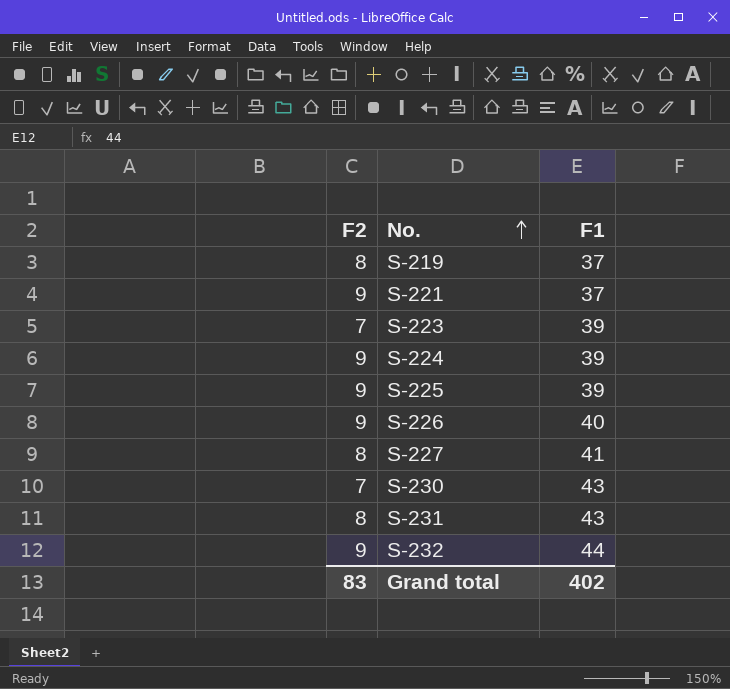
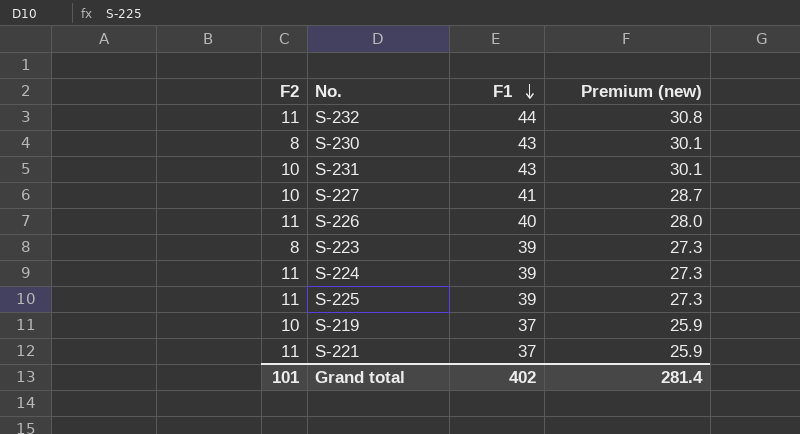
row order: No. ascending -> F1 descending
column Premium (new) | formula: none -> [F1] * 0.7
S-232 | F2: 9 -> 11
S-230 | F2: 7 -> 8
S-231 | F2: 8 -> 10
S-227 | F2: 8 -> 10
S-226 | F2: 9 -> 11
S-223 | F2: 7 -> 8
S-224 | F2: 9 -> 11
S-225 | F2: 9 -> 11
S-219 | F2: 8 -> 10
S-221 | F2: 9 -> 11
Grand total | F2: 83 -> 101

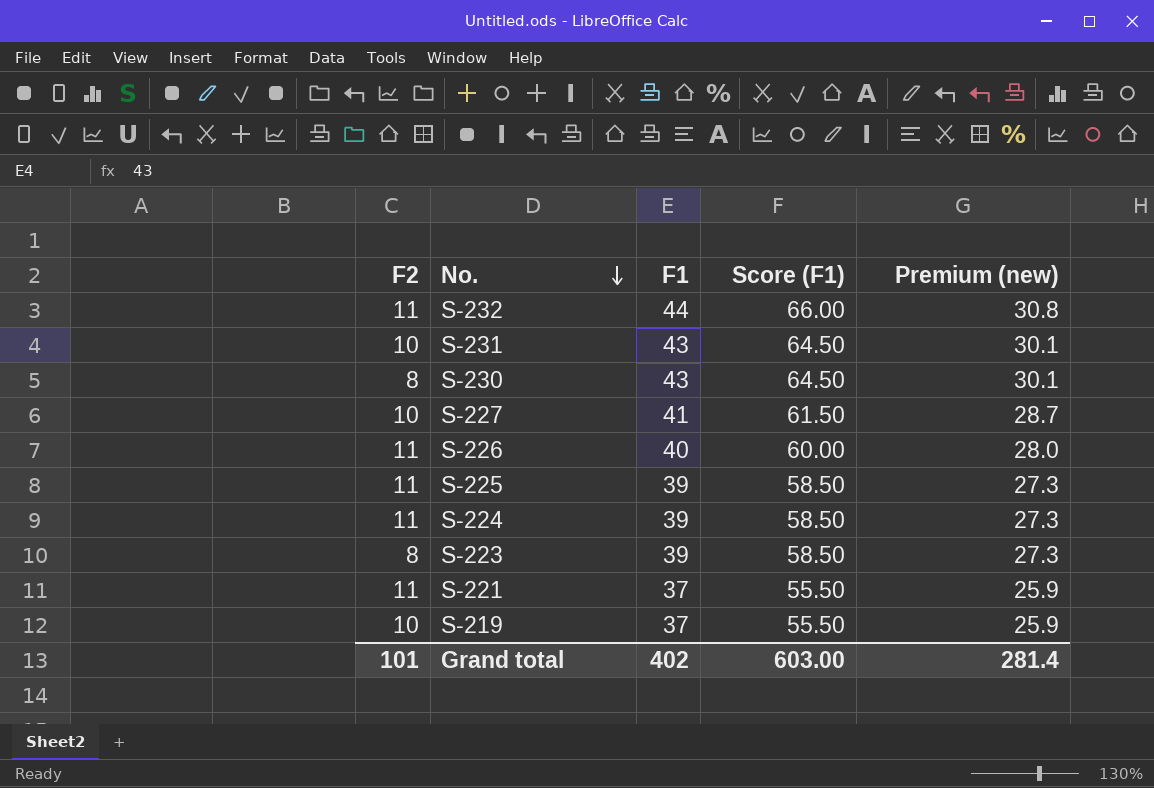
row order: F1 descending -> No. descending
column Score (F1) | formula: none -> [F1] * 1.5

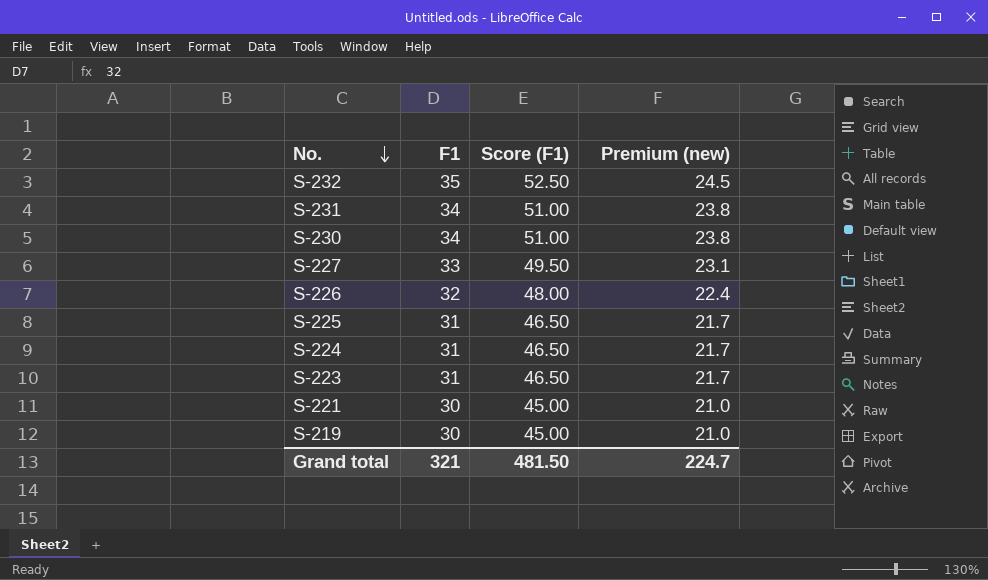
column F2 | position: 1 -> none
S-232 | F1: 44 -> 35
S-232 | Score (F1): 66.00 -> 52.50
S-232 | Premium (new): 30.8 -> 24.5
S-231 | F1: 43 -> 34
S-231 | Score (F1): 64.50 -> 51.00
S-231 | Premium (new): 30.1 -> 23.8
S-230 | F1: 43 -> 34
S-230 | Score (F1): 64.50 -> 51.00
S-230 | Premium (new): 30.1 -> 23.8
S-227 | F1: 41 -> 33
S-227 | Score (F1): 61.50 -> 49.50
S-227 | Premium (new): 28.7 -> 23.1
S-226 | F1: 40 -> 32
S-226 | Score (F1): 60.00 -> 48.00
S-226 | Premium (new): 28.0 -> 22.4
S-225 | F1: 39 -> 31
S-225 | Score (F1): 58.50 -> 46.50
S-225 | Premium (new): 27.3 -> 21.7
S-224 | F1: 39 -> 31
S-224 | Score (F1): 58.50 -> 46.50
S-224 | Premium (new): 27.3 -> 21.7
S-223 | F1: 39 -> 31
S-223 | Score (F1): 58.50 -> 46.50
S-223 | Premium (new): 27.3 -> 21.7
S-221 | F1: 37 -> 30
S-221 | Score (F1): 55.50 -> 45.00
S-221 | Premium (new): 25.9 -> 21.0
S-219 | F1: 37 -> 30
S-219 | Score (F1): 55.50 -> 45.00
S-219 | Premium (new): 25.9 -> 21.0
Grand total | F1: 402 -> 321
Grand total | Score (F1): 603.00 -> 481.50
Grand total | Premium (new): 281.4 -> 224.7

